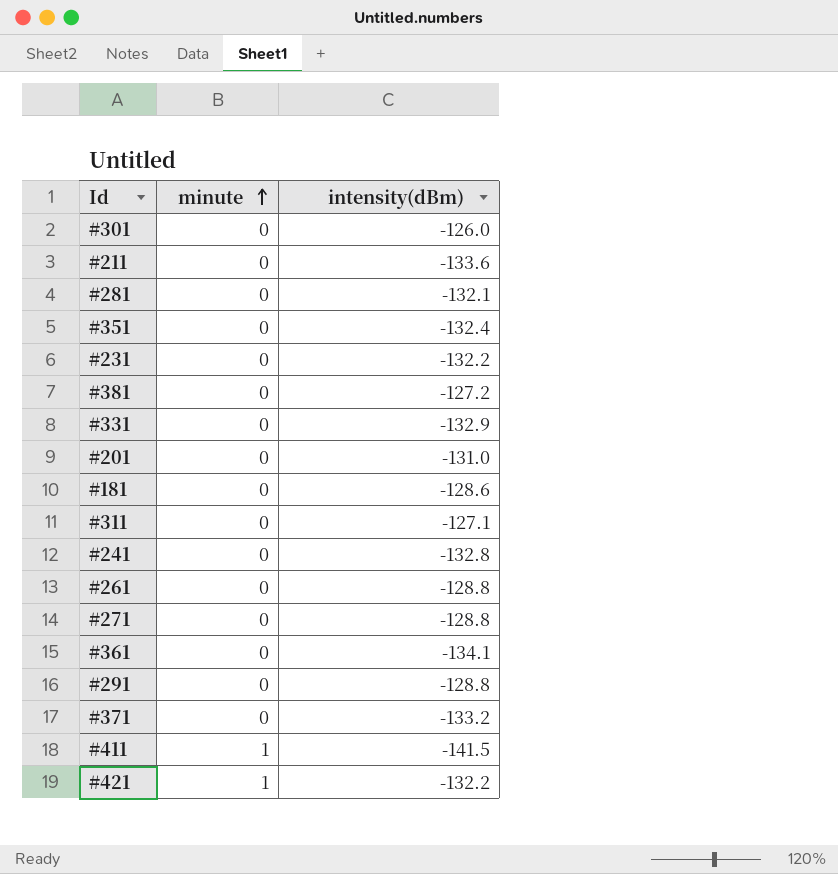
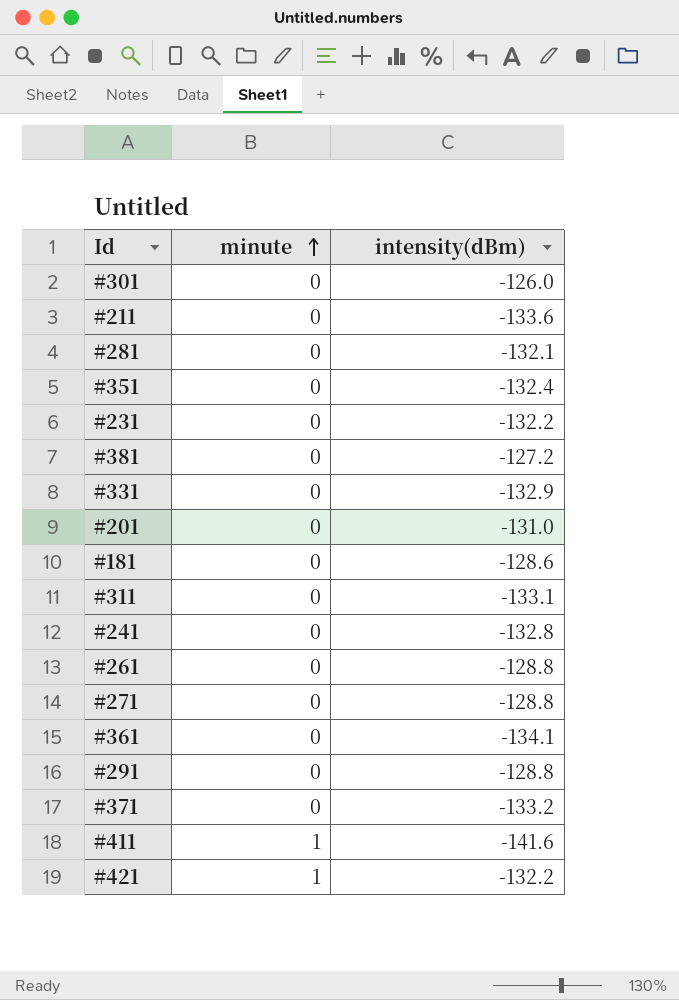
#311 | intensity(dBm): -127.1 -> -133.1
#411 | intensity(dBm): -141.5 -> -141.6

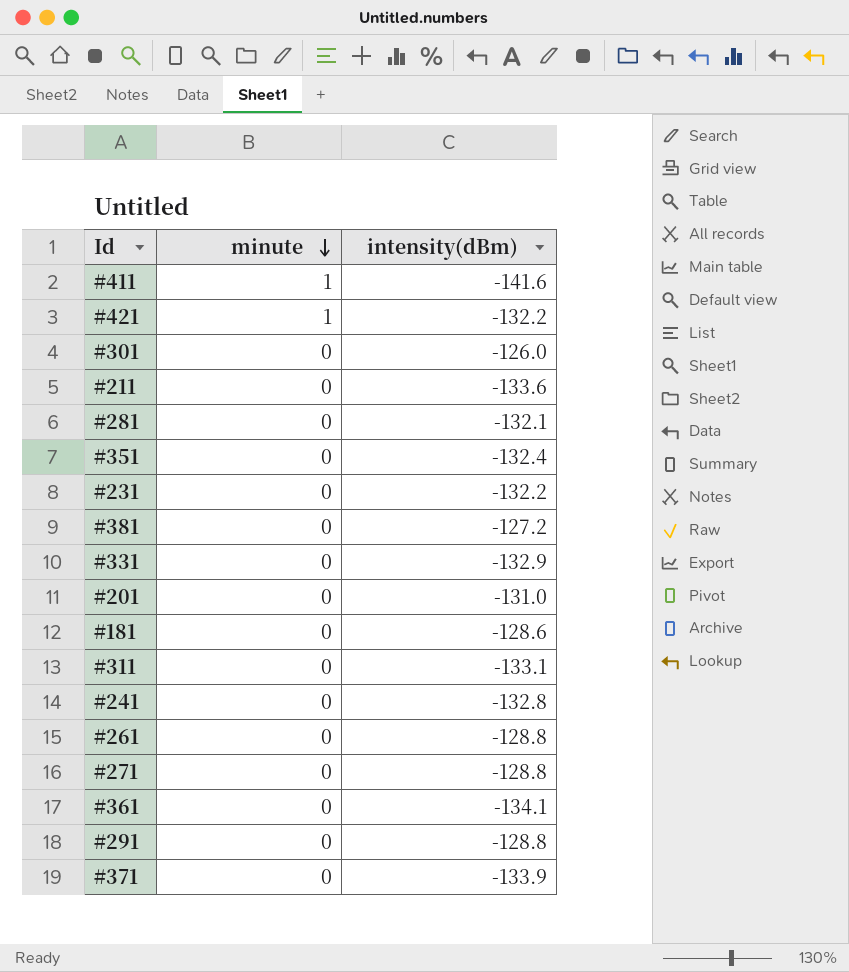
row order: minute ascending -> minute descending
#371 | intensity(dBm): -133.2 -> -133.9

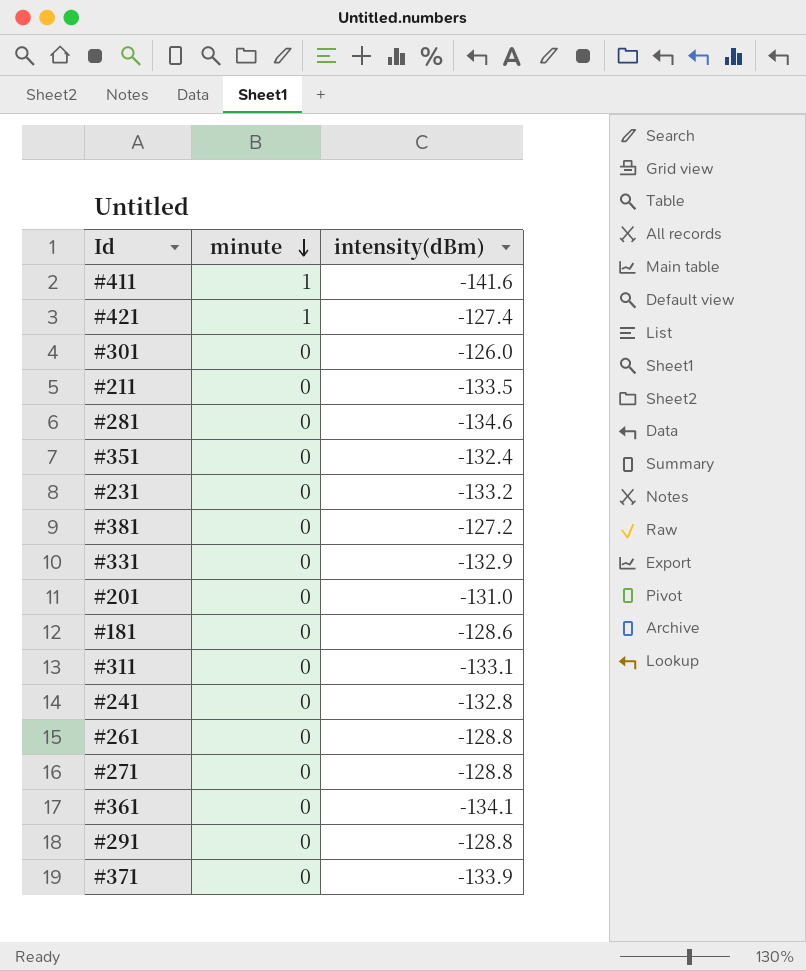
#421 | intensity(dBm): -132.2 -> -127.4
#211 | intensity(dBm): -133.6 -> -133.5
#281 | intensity(dBm): -132.1 -> -134.6
#231 | intensity(dBm): -132.2 -> -133.2

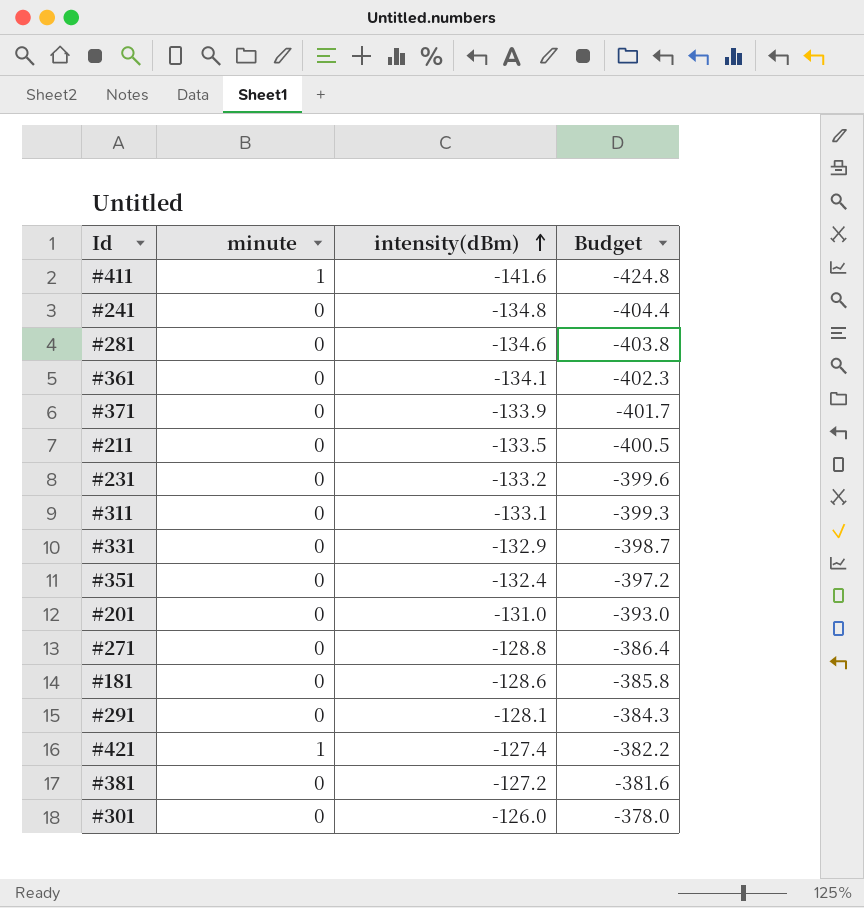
row order: minute descending -> intensity(dBm) ascending
column Budget | formula: none -> [intensity(dBm)] * 3
row #261: 0 | -128.8 -> none
#241 | intensity(dBm): -132.8 -> -134.8
#291 | intensity(dBm): -128.8 -> -128.1

